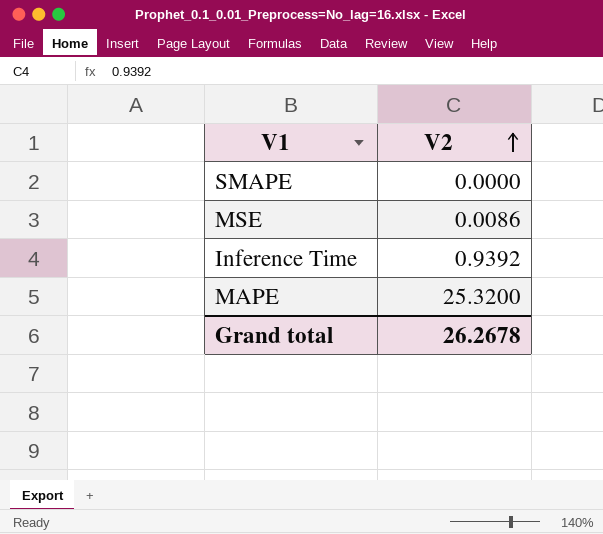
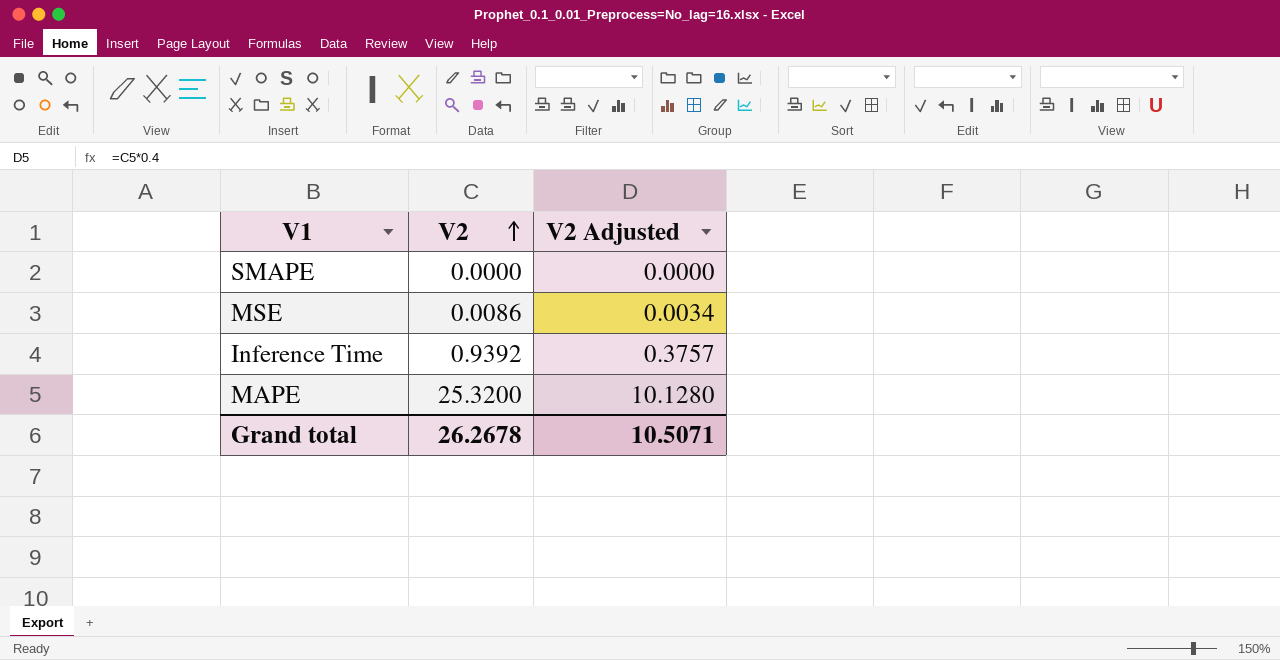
column V2 Adjusted | formula: none -> [V2] * 0.4

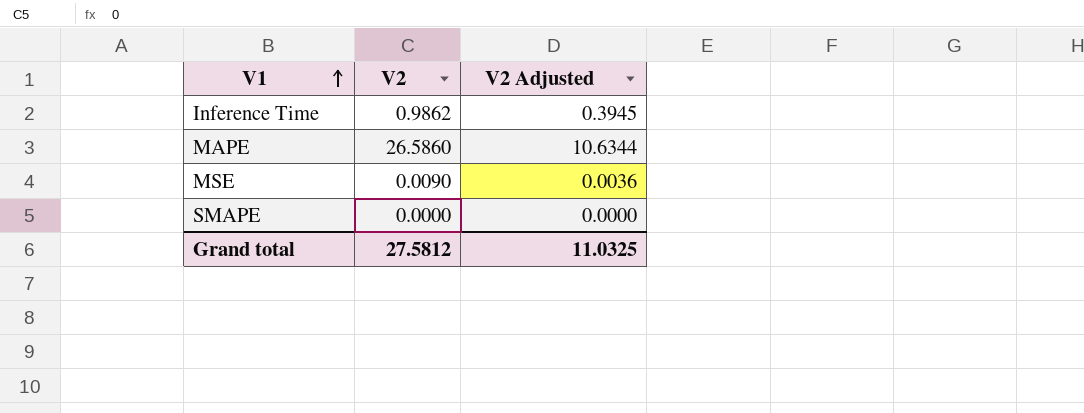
row order: V2 ascending -> V1 ascending
Inference Time | V2: 0.9392 -> 0.9862
Inference Time | V2 Adjusted: 0.3757 -> 0.3945
MAPE | V2: 25.3200 -> 26.5860
MAPE | V2 Adjusted: 10.1280 -> 10.6344
MSE | V2: 0.0086 -> 0.0090
MSE | V2 Adjusted: 0.0034 -> 0.0036
Grand total | V2: 26.2678 -> 27.5812
Grand total | V2 Adjusted: 10.5071 -> 11.0325

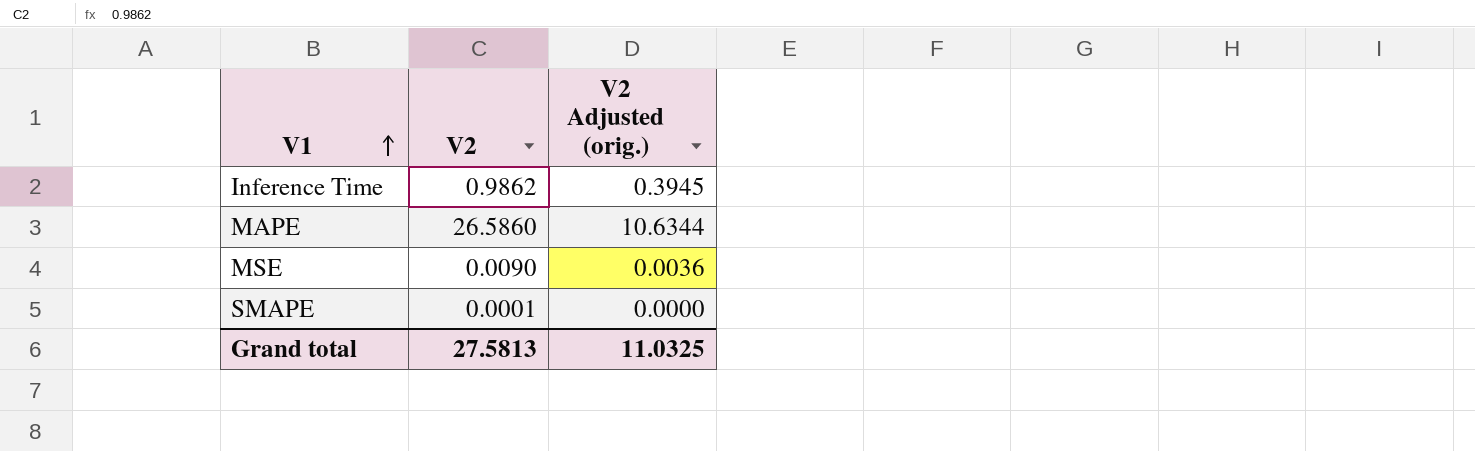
column name: V2 Adjusted -> V2 Adjusted (orig.)
SMAPE | V2: 0.0000 -> 0.0001
Grand total | V2: 27.5812 -> 27.5813

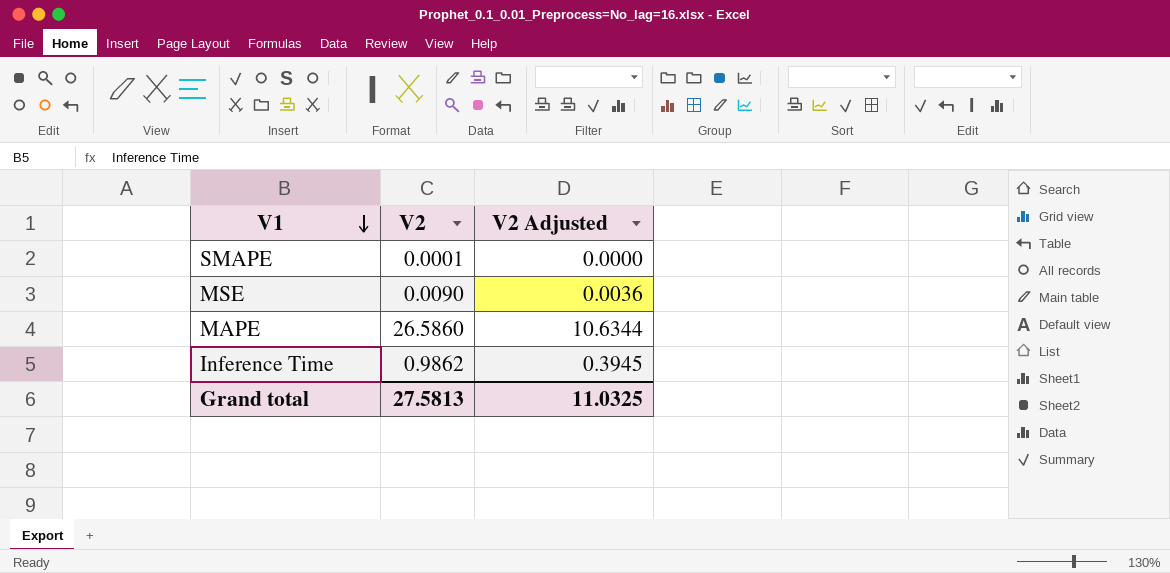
row order: V1 ascending -> V1 descending
column name: V2 Adjusted (orig.) -> V2 Adjusted

